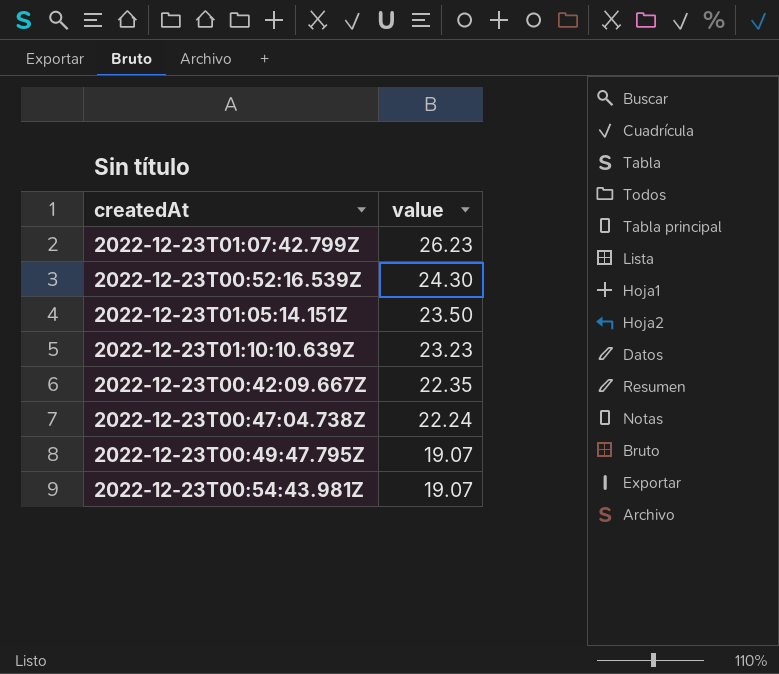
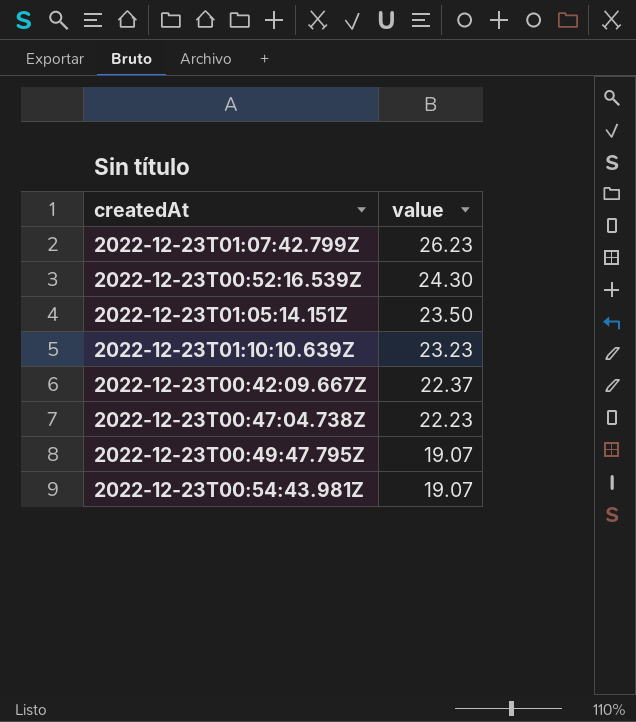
2022-12-23T00:42:09.667Z | value: 22.35 -> 22.37
2022-12-23T00:47:04.738Z | value: 22.24 -> 22.23

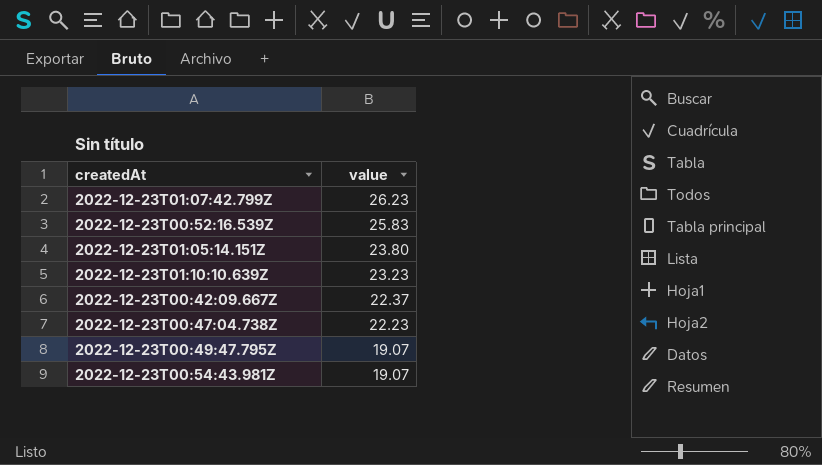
2022-12-23T00:52:16.539Z | value: 24.30 -> 25.83
2022-12-23T01:05:14.151Z | value: 23.50 -> 23.80

